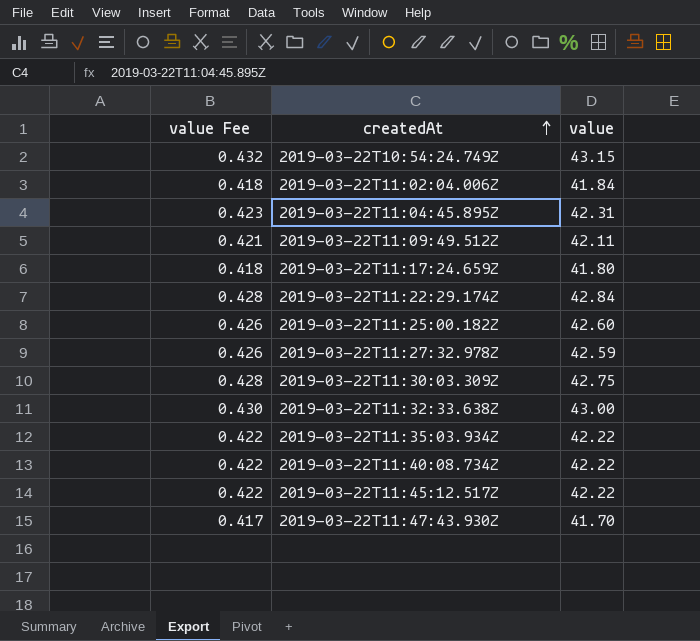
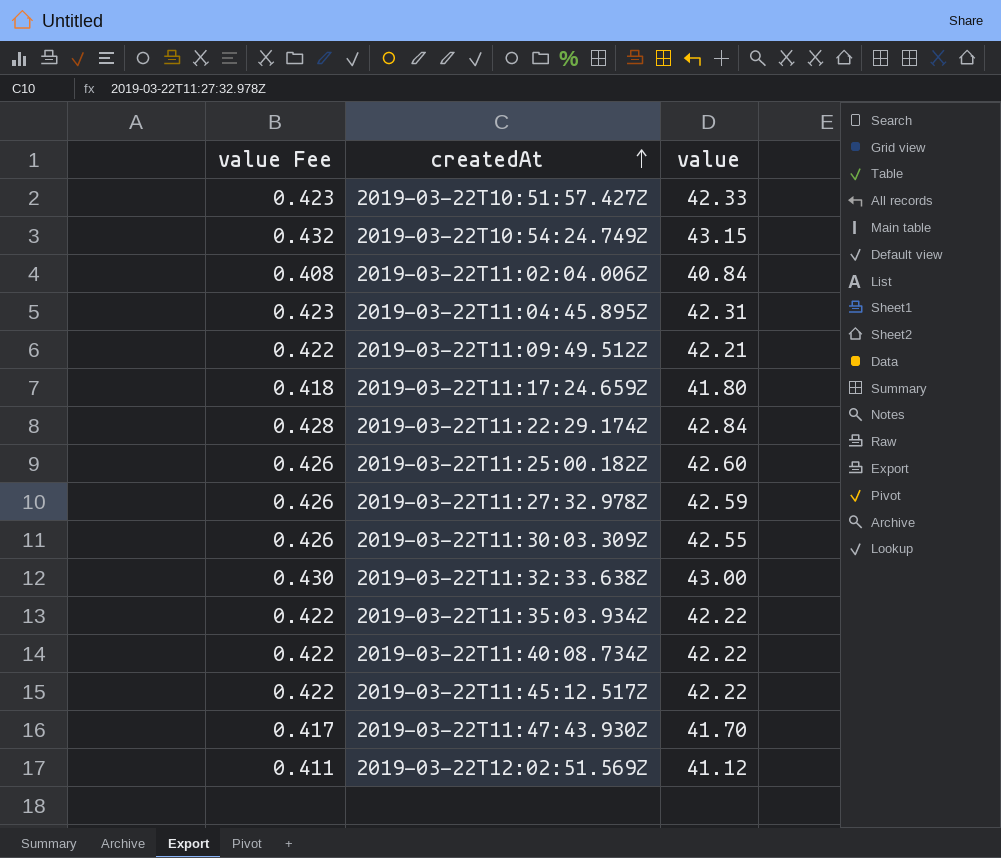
row 2019-03-22T10:51:57.427Z: none -> 0.423 | 42.33
2019-03-22T11:02:04.006Z | value Fee: 0.418 -> 0.408
2019-03-22T11:02:04.006Z | value: 41.84 -> 40.84
2019-03-22T11:09:49.512Z | value Fee: 0.421 -> 0.422
2019-03-22T11:09:49.512Z | value: 42.11 -> 42.21
2019-03-22T11:30:03.309Z | value Fee: 0.428 -> 0.426
2019-03-22T11:30:03.309Z | value: 42.75 -> 42.55
row 2019-03-22T12:02:51.569Z: none -> 0.411 | 41.12

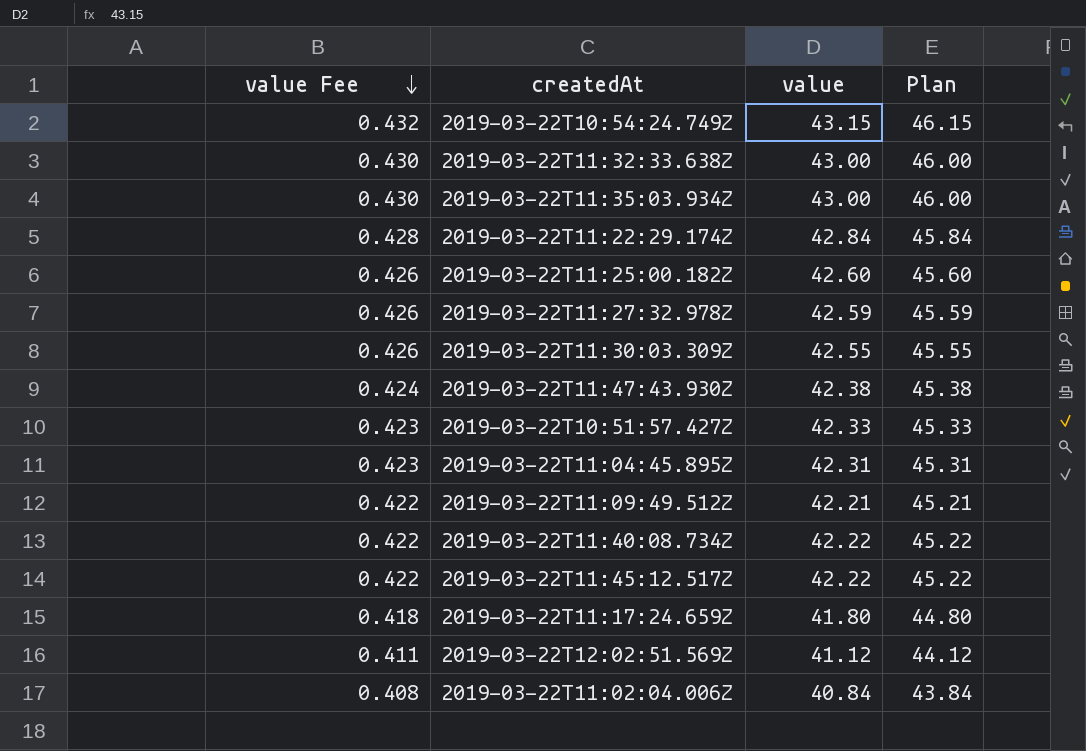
row order: createdAt ascending -> value Fee descending
column Plan | formula: none -> [value] + 3
2019-03-22T11:35:03.934Z | value Fee: 0.422 -> 0.430
2019-03-22T11:35:03.934Z | value: 42.22 -> 43.00
2019-03-22T11:47:43.930Z | value Fee: 0.417 -> 0.424
2019-03-22T11:47:43.930Z | value: 41.70 -> 42.38

